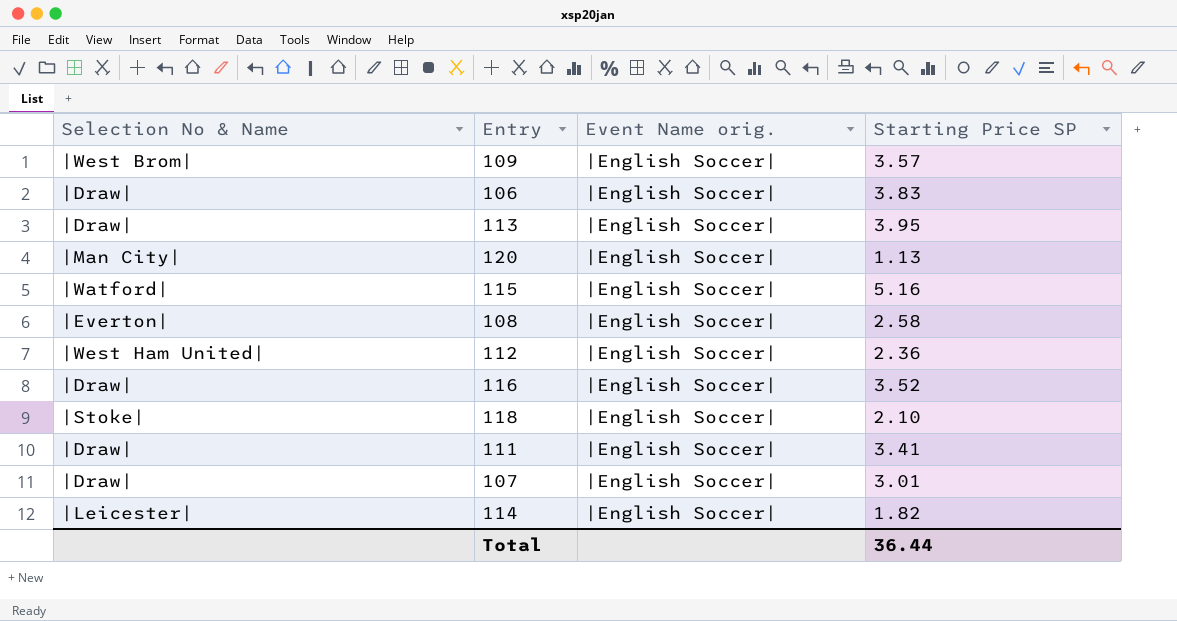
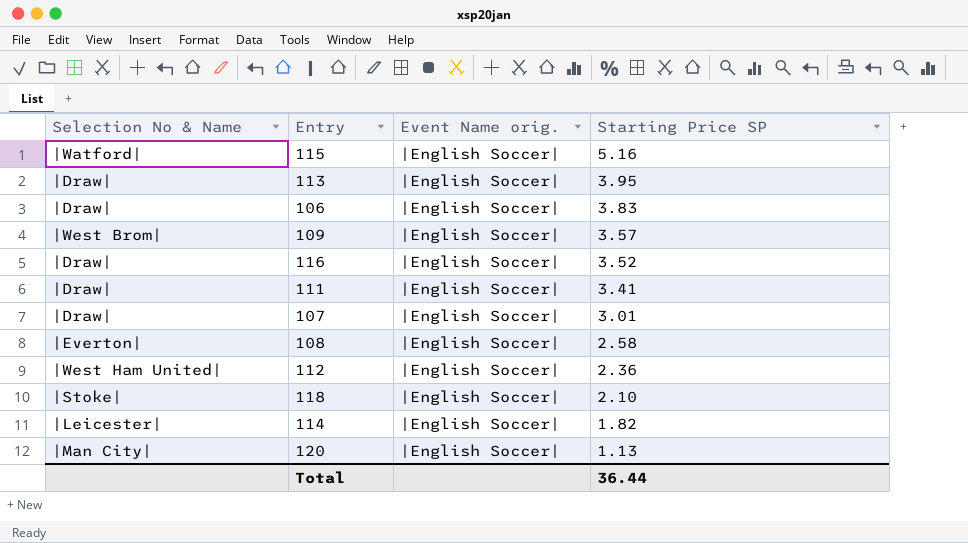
row order: none -> Starting Price SP descending

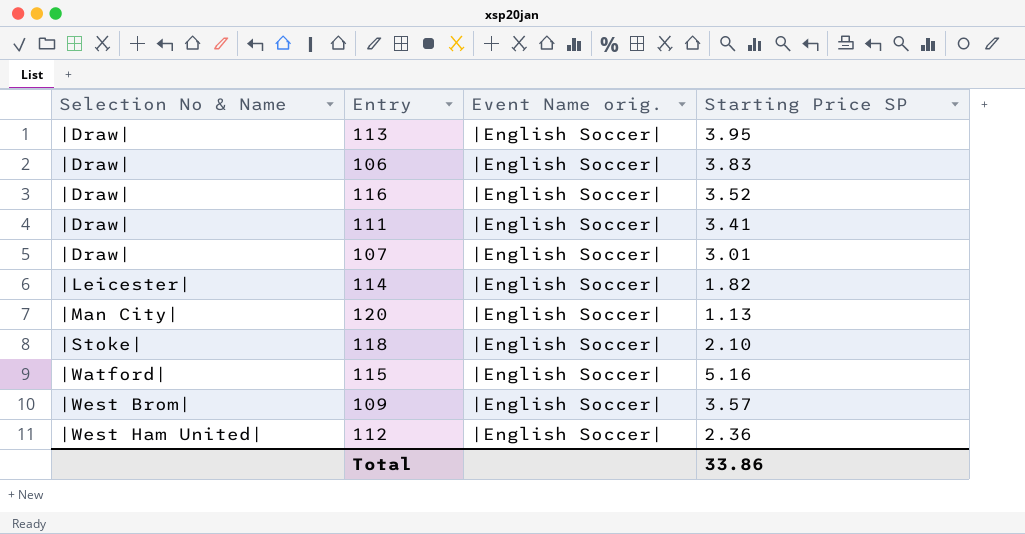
row order: Starting Price SP descending -> Selection No & Name ascending
row 108: |Everton| | |English Soccer| | 2.58 -> none
Total | Starting Price SP: 36.44 -> 33.86

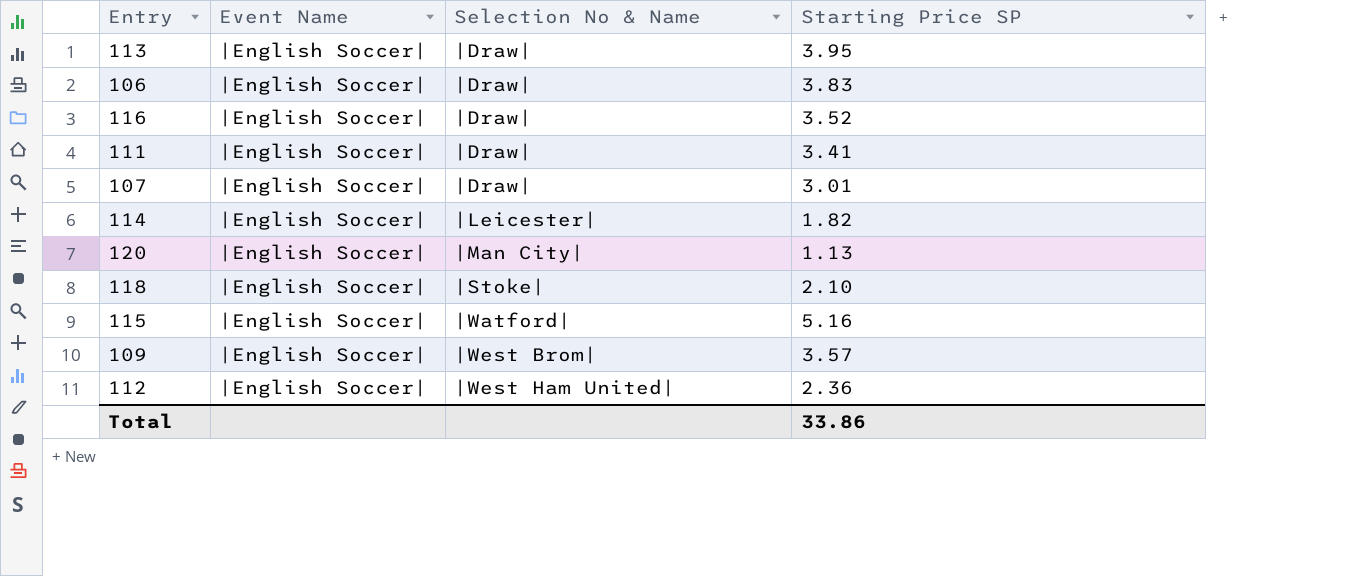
column name: Event Name orig. -> Event Name
column Selection No & Name | position: 1 -> 3

